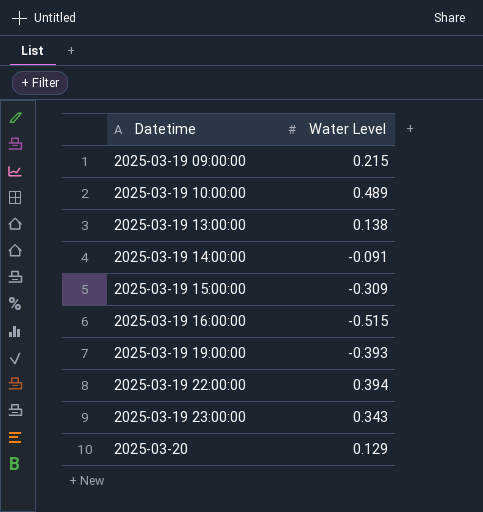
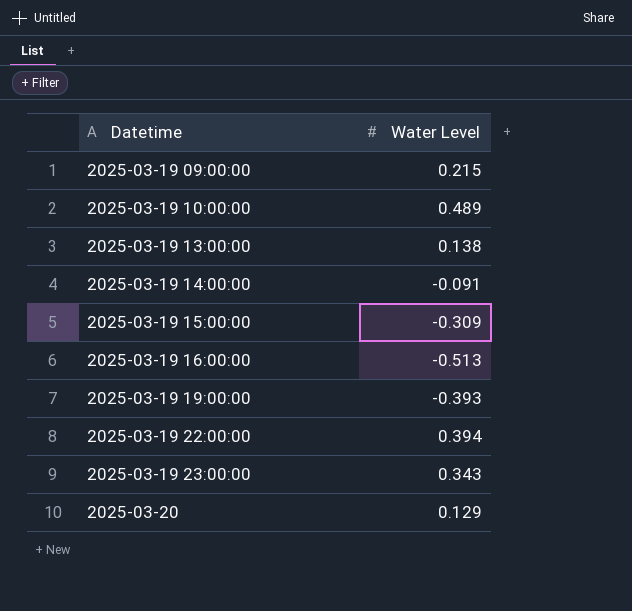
2025-03-19 16:00:00 | Water Level: -0.515 -> -0.513

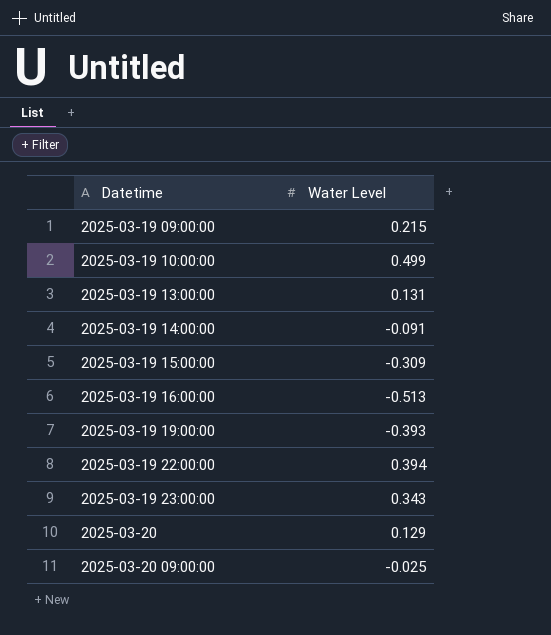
2025-03-19 10:00:00 | Water Level: 0.489 -> 0.499
2025-03-19 13:00:00 | Water Level: 0.138 -> 0.131
row 2025-03-20 09:00:00: none -> -0.025

